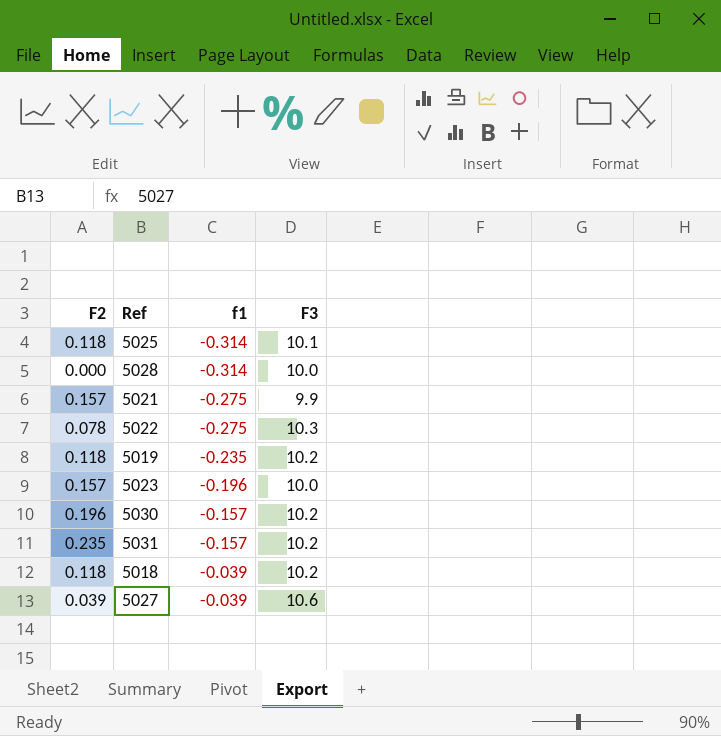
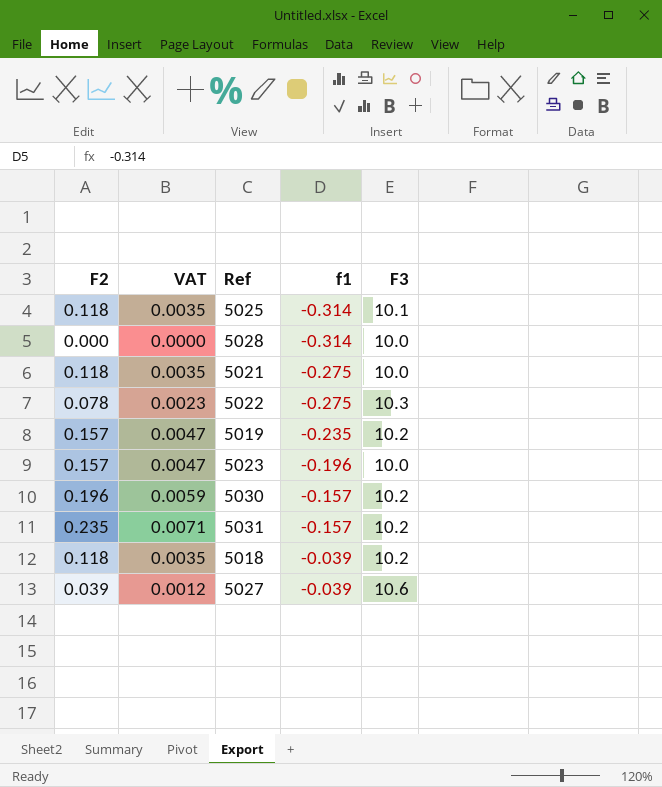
column VAT | formula: none -> [F2] * 0.03
5021 | F2: 0.157 -> 0.118
5021 | F3: 9.9 -> 10.0
5019 | F2: 0.118 -> 0.157

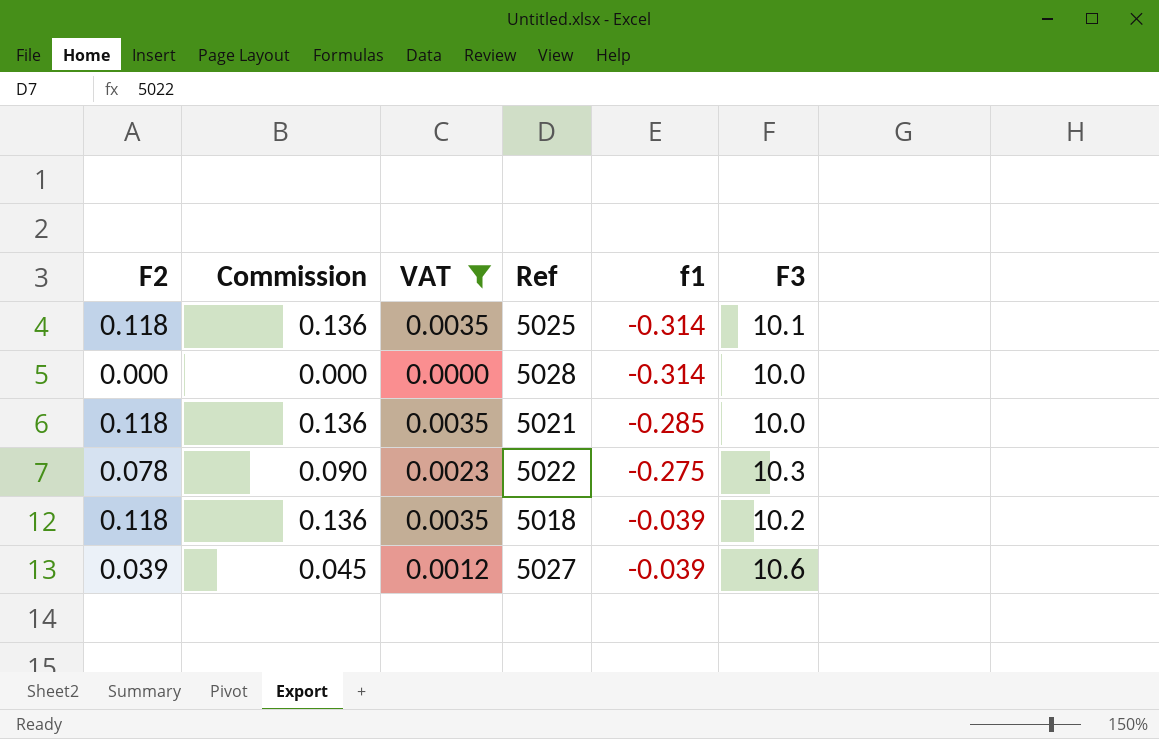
filter: none -> VAT <= 0.0035
column Commission | formula: none -> [F2] * 1.15
5021 | f1: -0.275 -> -0.285

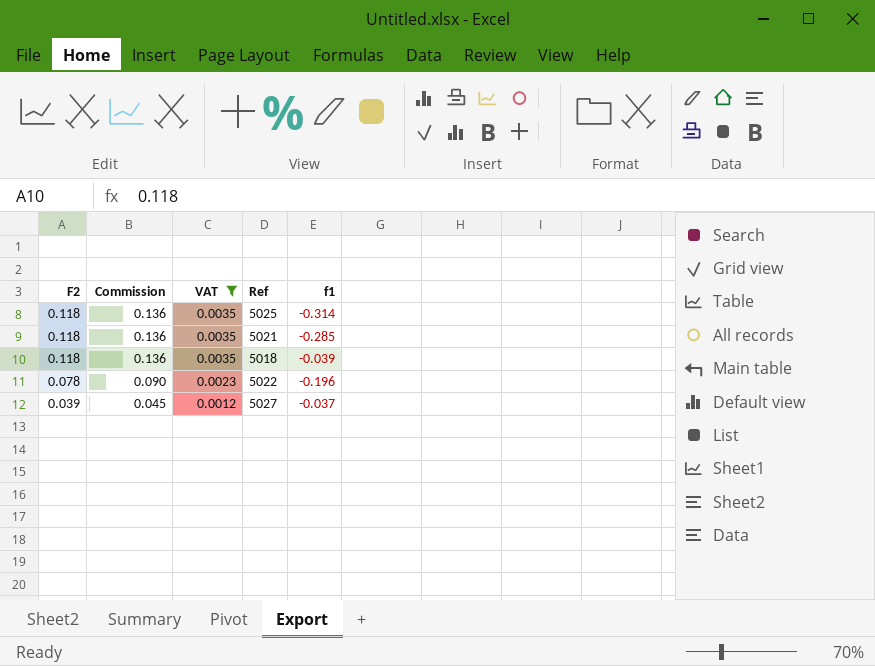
row order: f1 ascending -> F2 descending
column F3 | position: 6 -> none
row 5028: 0.000 | 0.000 | 0.0000 | -0.314 | 10.0 -> none
5022 | f1: -0.275 -> -0.196
5027 | f1: -0.039 -> -0.037

